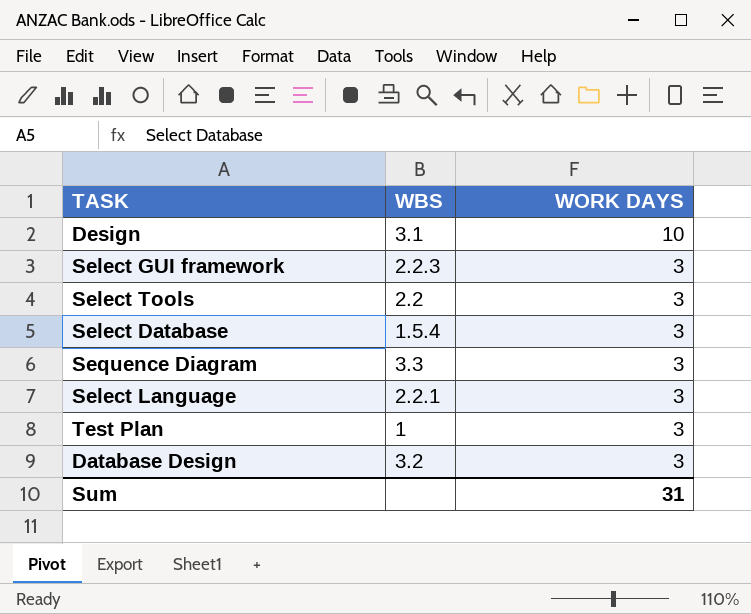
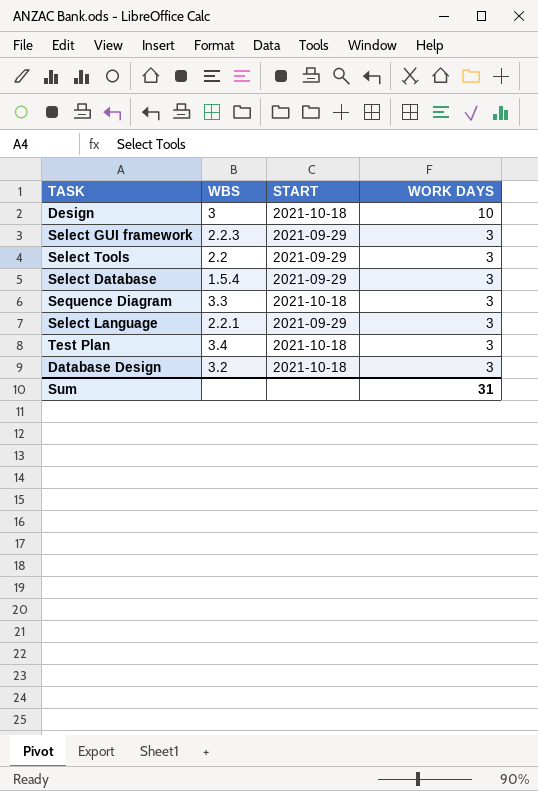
column START | position: none -> 3
Design | WBS: 3.1 -> 3
Test Plan | WBS: 1 -> 3.4

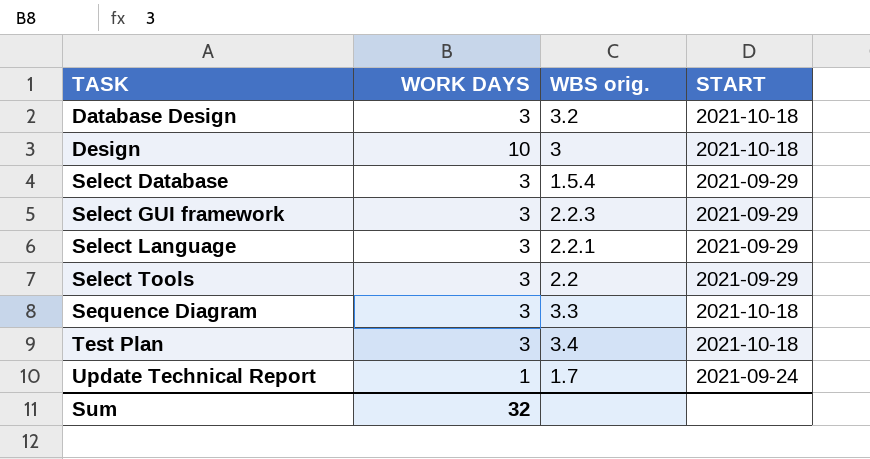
row order: WORK DAYS descending -> TASK ascending
column WORK DAYS | position: 4 -> 2
column name: WBS -> WBS orig.
row Update Technical Report: none -> 1 | 1.7 | 2021-09-24
Sum | WORK DAYS: 31 -> 32

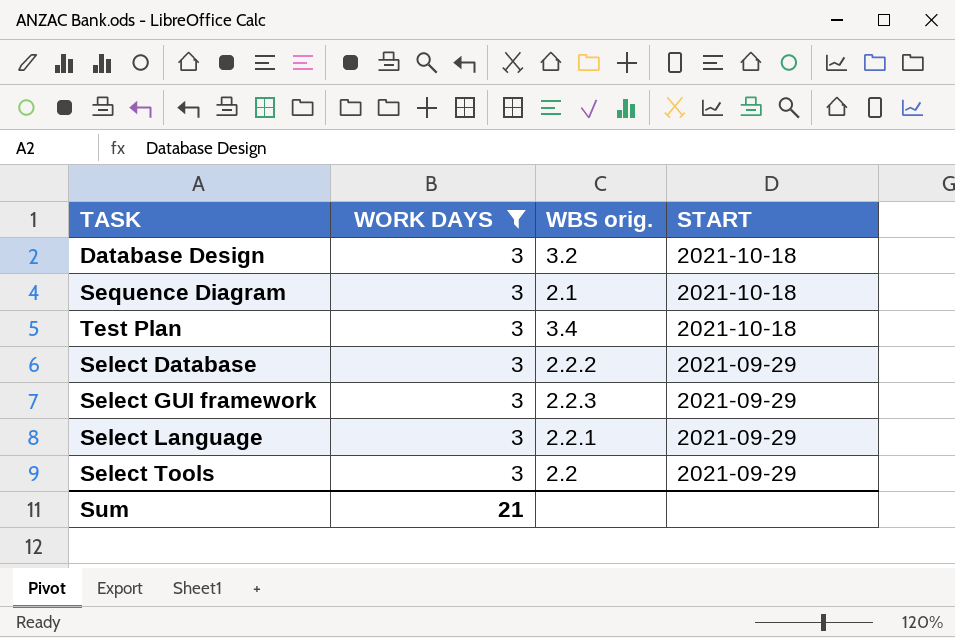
filter: none -> WORK DAYS = 3
row order: TASK ascending -> START descending
Sequence Diagram | WBS orig.: 3.3 -> 2.1
Select Database | WBS orig.: 1.5.4 -> 2.2.2
Sum | WORK DAYS: 32 -> 21

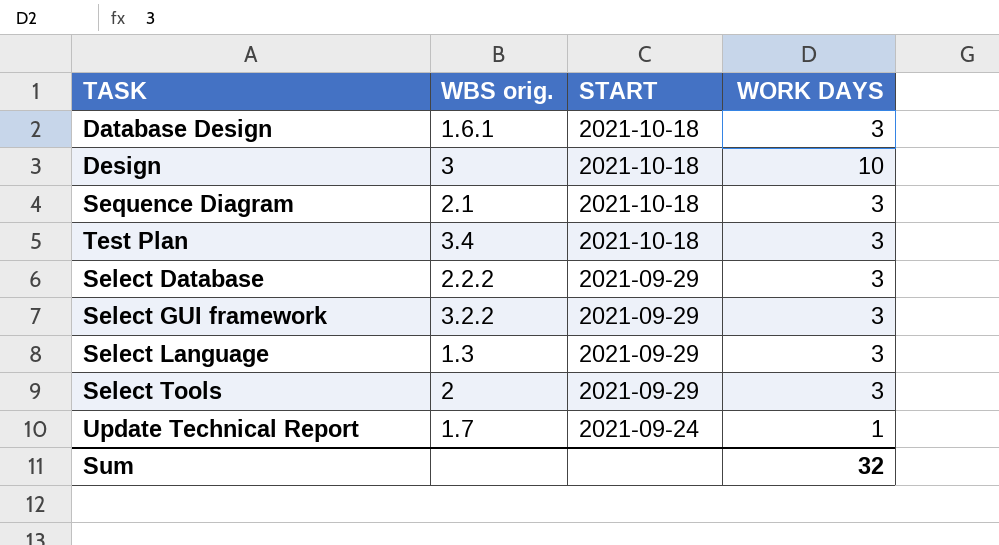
filter: WORK DAYS = 3 -> none
column WORK DAYS | position: 2 -> 4
Database Design | WBS orig.: 3.2 -> 1.6.1
Select GUI framework | WBS orig.: 2.2.3 -> 3.2.2
Select Language | WBS orig.: 2.2.1 -> 1.3
Select Tools | WBS orig.: 2.2 -> 2
Sum | WORK DAYS: 21 -> 32

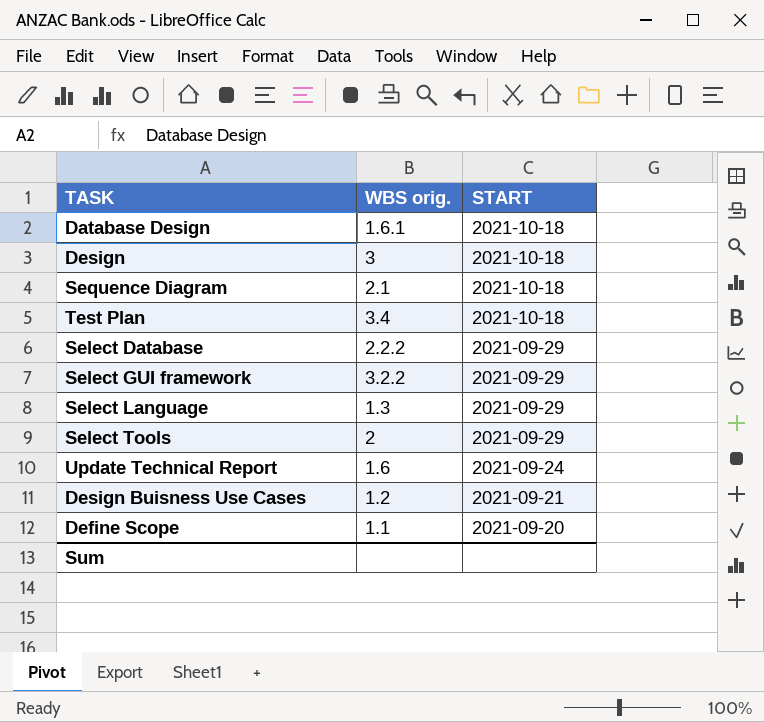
column WORK DAYS | position: 4 -> none
Update Technical Report | WBS orig.: 1.7 -> 1.6
row Design Buisness Use Cases: none -> 1.2 | 2021-09-21
row Define Scope: none -> 1.1 | 2021-09-20

